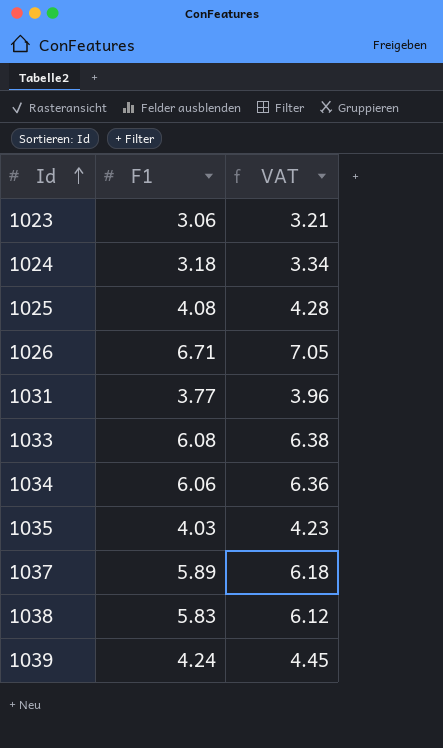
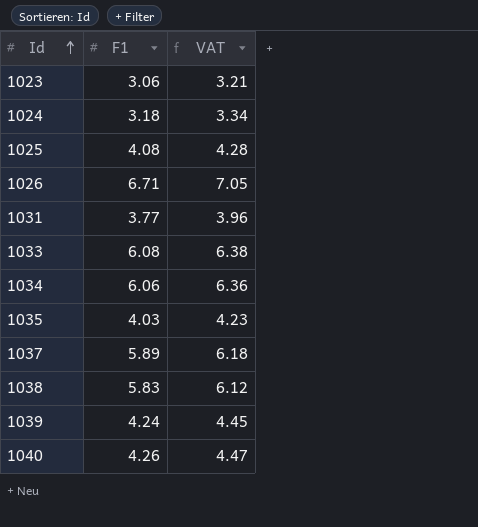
row 1040: none -> 4.26 | 4.47

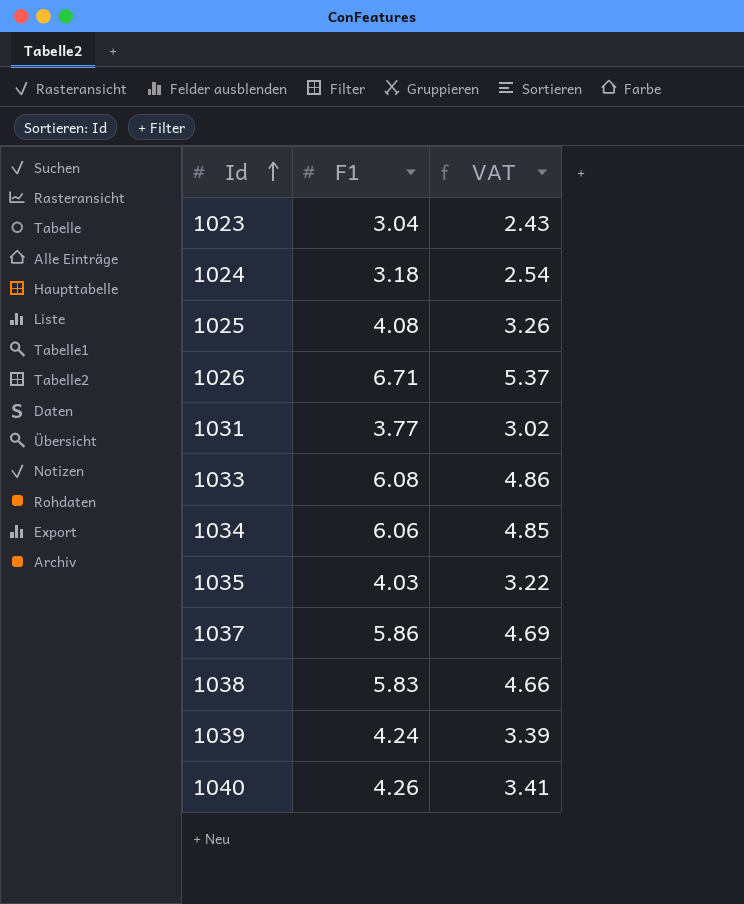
column VAT | formula: [F1] * 1.05 -> [F1] * 0.8
1023 | F1: 3.06 -> 3.04
1037 | F1: 5.89 -> 5.86

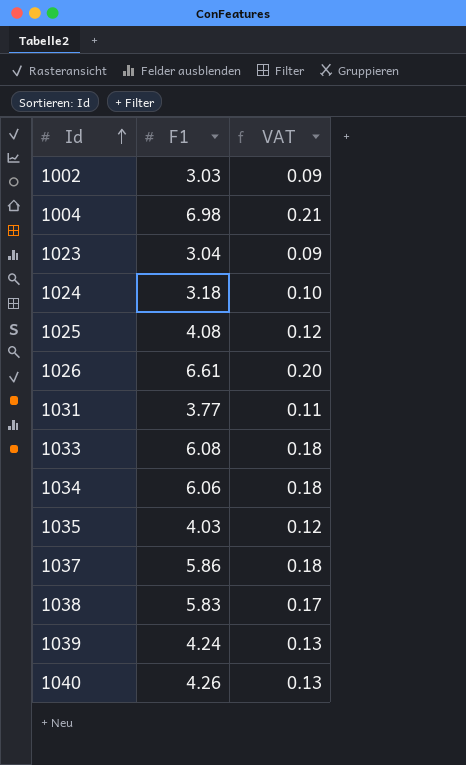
column VAT | formula: [F1] * 0.8 -> [F1] * 0.03
row 1002: none -> 3.03 | 0.09
row 1004: none -> 6.98 | 0.21
1026 | F1: 6.71 -> 6.61

